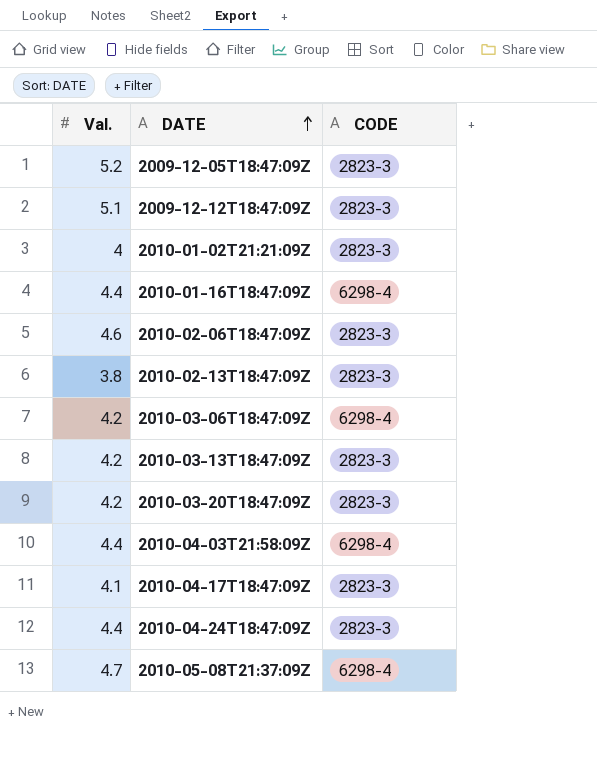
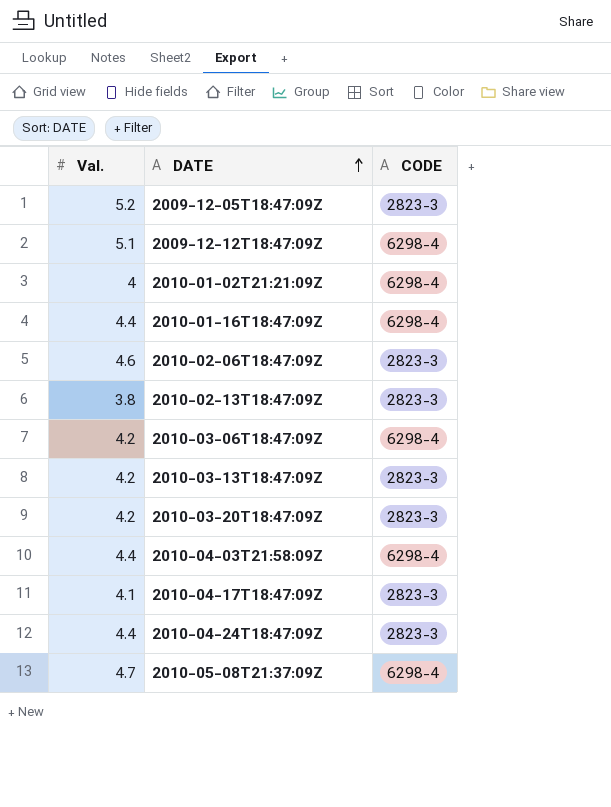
2009-12-12T18:47:09Z | CODE: 2823-3 -> 6298-4
2010-01-02T21:21:09Z | CODE: 2823-3 -> 6298-4

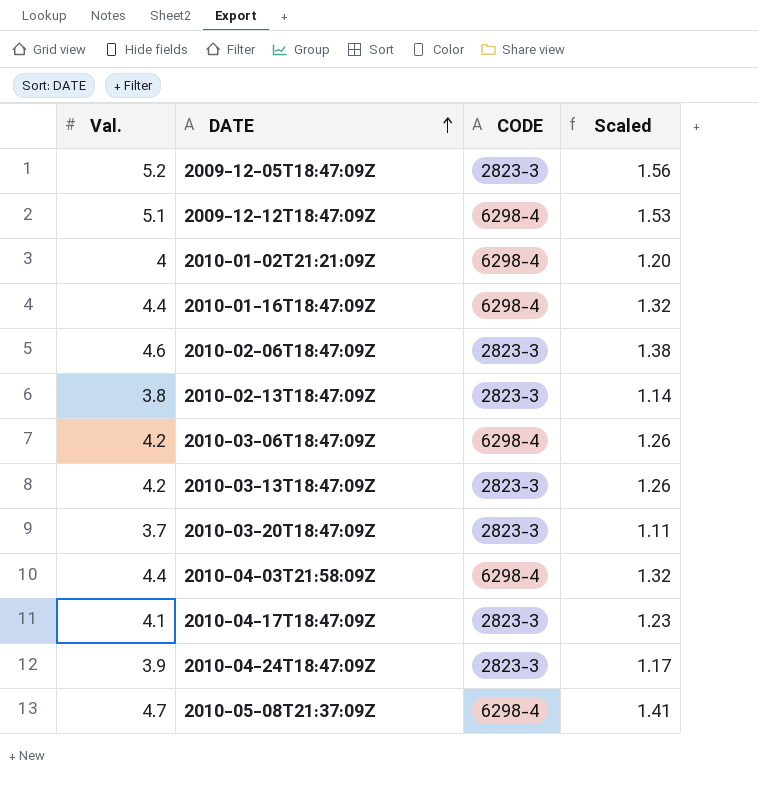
column Scaled | formula: none -> [Val.] * 0.3
2010-03-20T18:47:09Z | Val.: 4.2 -> 3.7
2010-04-24T18:47:09Z | Val.: 4.4 -> 3.9

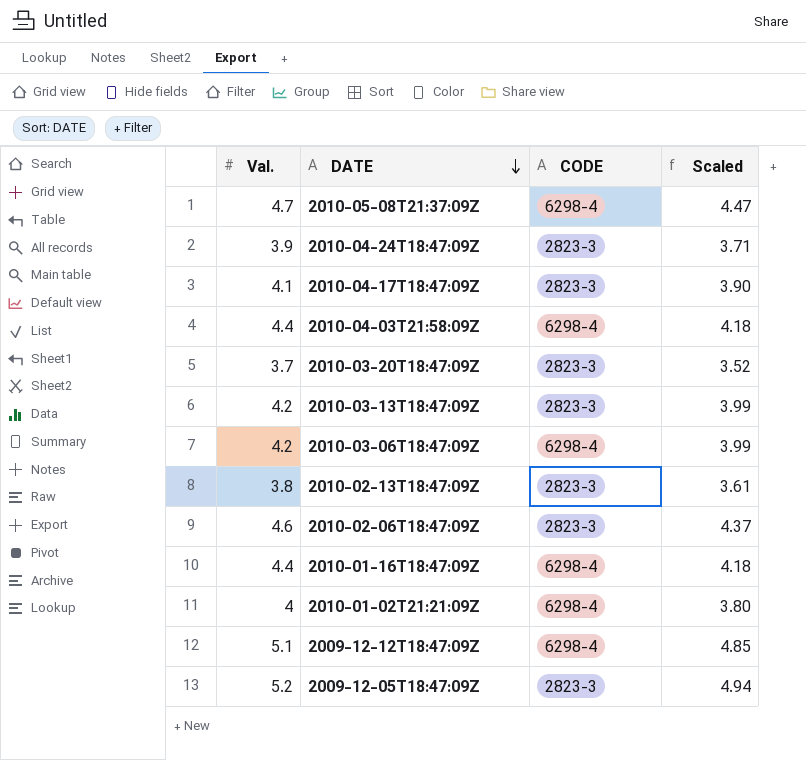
row order: DATE ascending -> DATE descending
column Scaled | formula: [Val.] * 0.3 -> [Val.] * 0.95

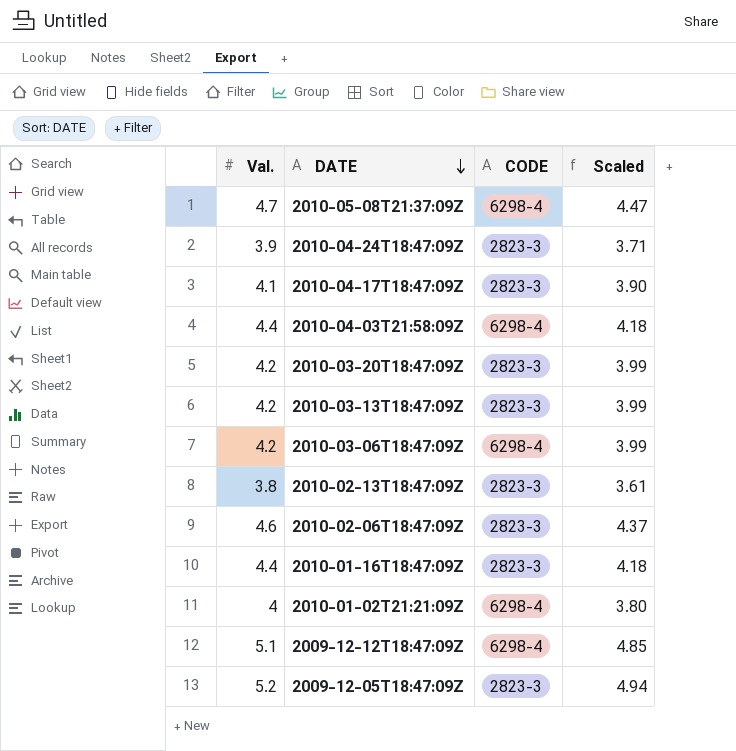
2010-03-20T18:47:09Z | Val.: 3.7 -> 4.2
2010-03-20T18:47:09Z | Scaled: 3.52 -> 3.99
2010-01-16T18:47:09Z | CODE: 6298-4 -> 2823-3

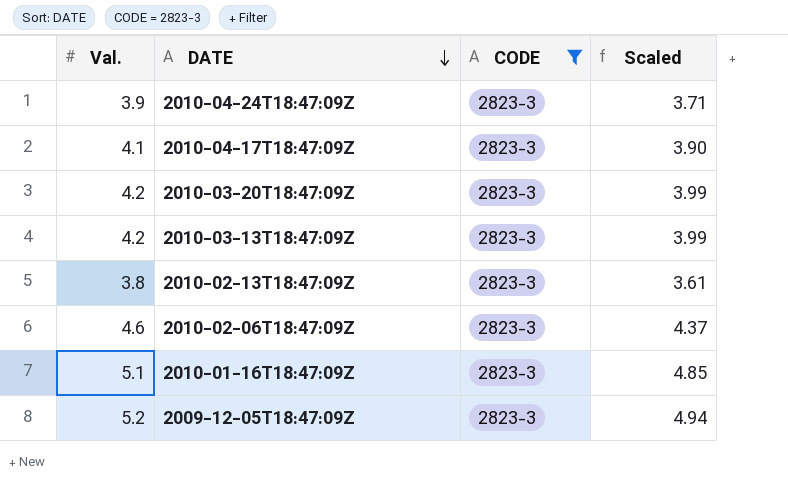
filter: none -> CODE = 2823-3
2010-01-16T18:47:09Z | Val.: 4.4 -> 5.1
2010-01-16T18:47:09Z | Scaled: 4.18 -> 4.85

